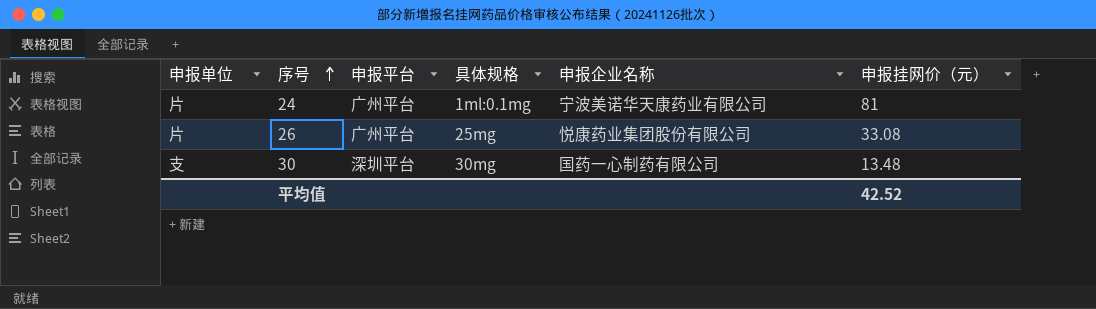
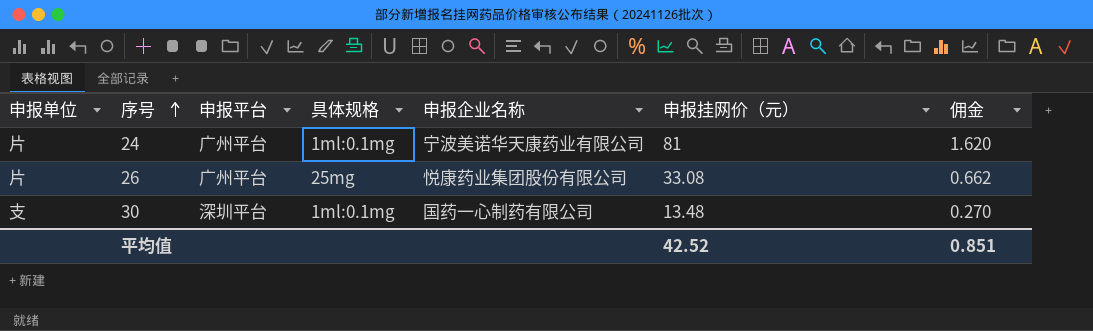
column 佣金 | formula: none -> [申报挂网价（元）] * 0.02
30 | 具体规格: 30mg -> 1ml:0.1mg

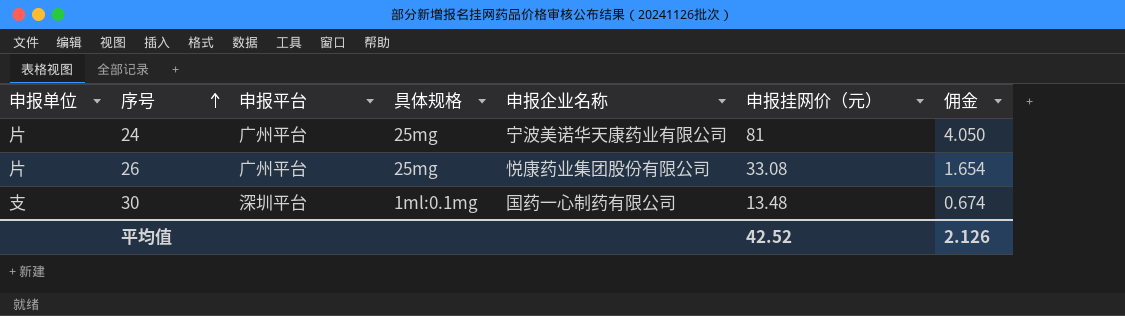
column 佣金 | formula: [申报挂网价（元）] * 0.02 -> [申报挂网价（元）] * 0.05
24 | 具体规格: 1ml:0.1mg -> 25mg
平均值 | 佣金: 0.851 -> 2.126

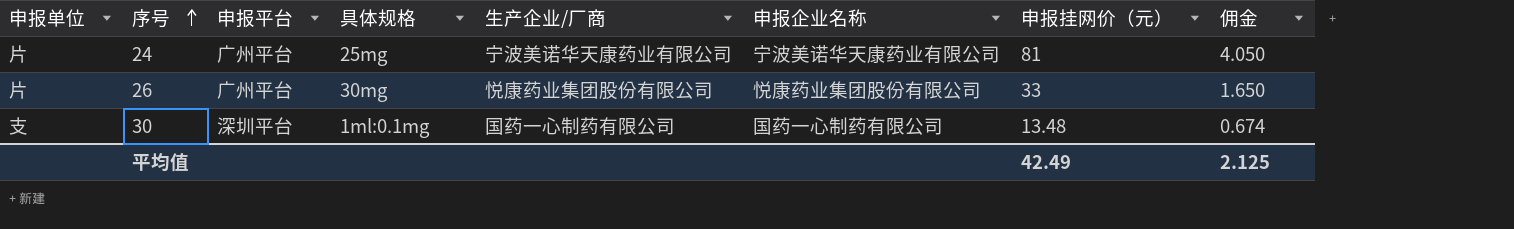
column 生产企业/厂商 | position: none -> 5
26 | 具体规格: 25mg -> 30mg
26 | 申报挂网价（元）: 33.08 -> 33
26 | 佣金: 1.654 -> 1.650
平均值 | 申报挂网价（元）: 42.52 -> 42.49
平均值 | 佣金: 2.126 -> 2.125

